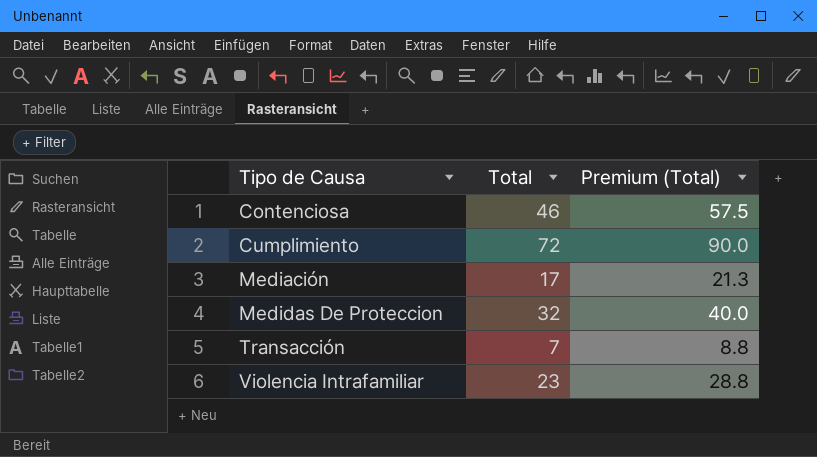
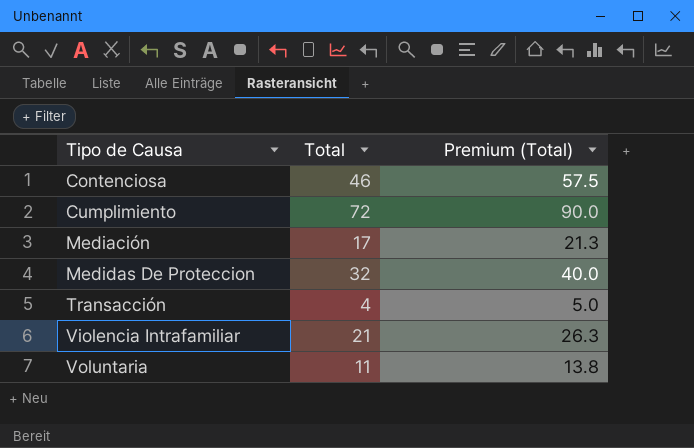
Transacción | Total: 7 -> 4
Transacción | Premium (Total): 8.8 -> 5.0
Violencia Intrafamiliar | Total: 23 -> 21
Violencia Intrafamiliar | Premium (Total): 28.8 -> 26.3
row Voluntaria: none -> 11 | 13.8

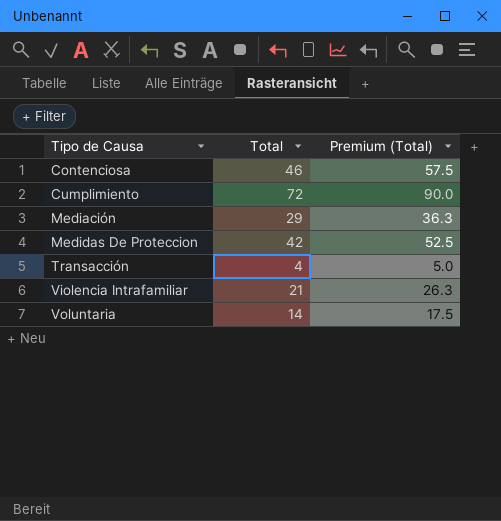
Mediación | Total: 17 -> 29
Mediación | Premium (Total): 21.3 -> 36.3
Medidas De Proteccion | Total: 32 -> 42
Medidas De Proteccion | Premium (Total): 40.0 -> 52.5
Voluntaria | Total: 11 -> 14
Voluntaria | Premium (Total): 13.8 -> 17.5

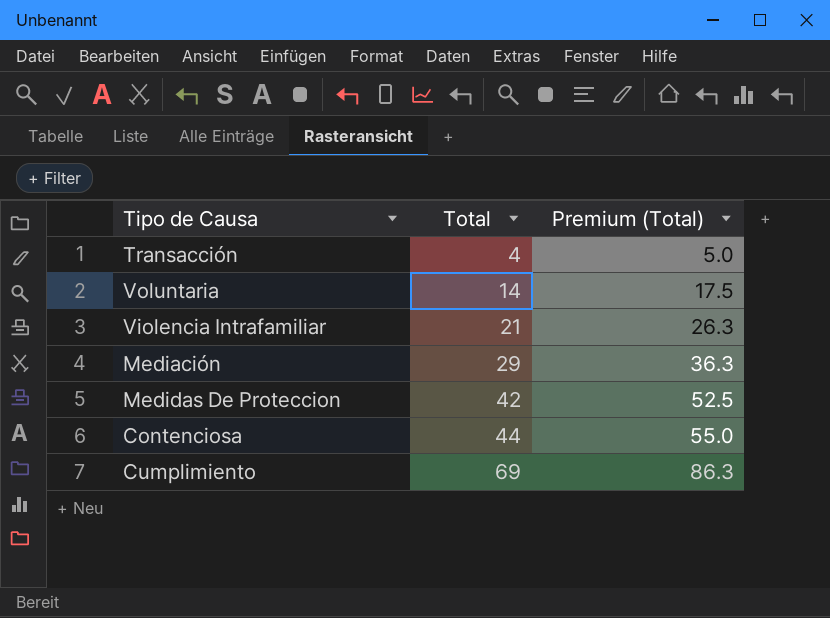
row order: Tipo de Causa ascending -> Total ascending
Contenciosa | Total: 46 -> 44
Contenciosa | Premium (Total): 57.5 -> 55.0
Cumplimiento | Total: 72 -> 69
Cumplimiento | Premium (Total): 90.0 -> 86.3

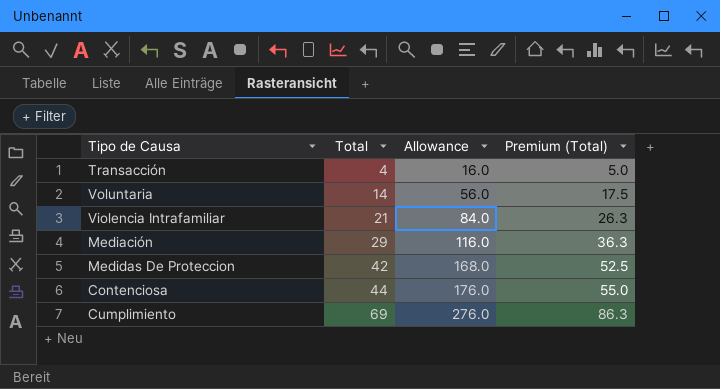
column Allowance | formula: none -> [Total] * 4

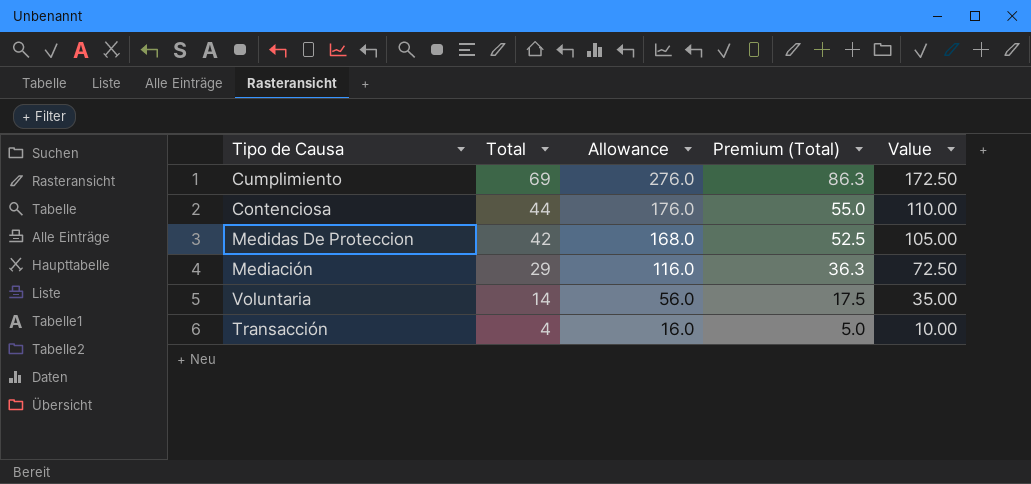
row order: Total ascending -> Total descending
column Value | formula: none -> [Total] * 2.5
row Violencia Intrafamiliar: 21 | 84.0 | 26.3 -> none

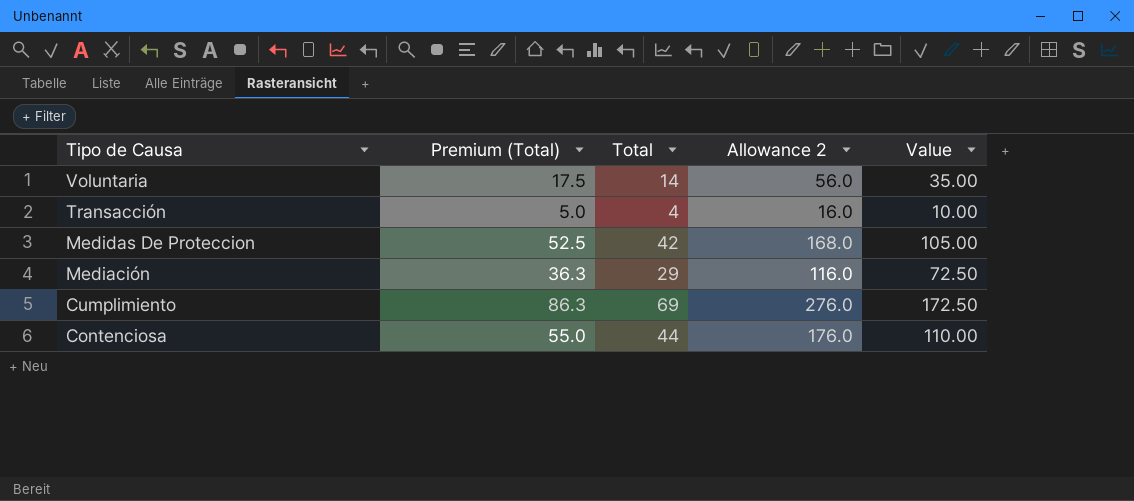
row order: Total descending -> Tipo de Causa descending
column Premium (Total) | position: 4 -> 2
column name: Allowance -> Allowance 2

